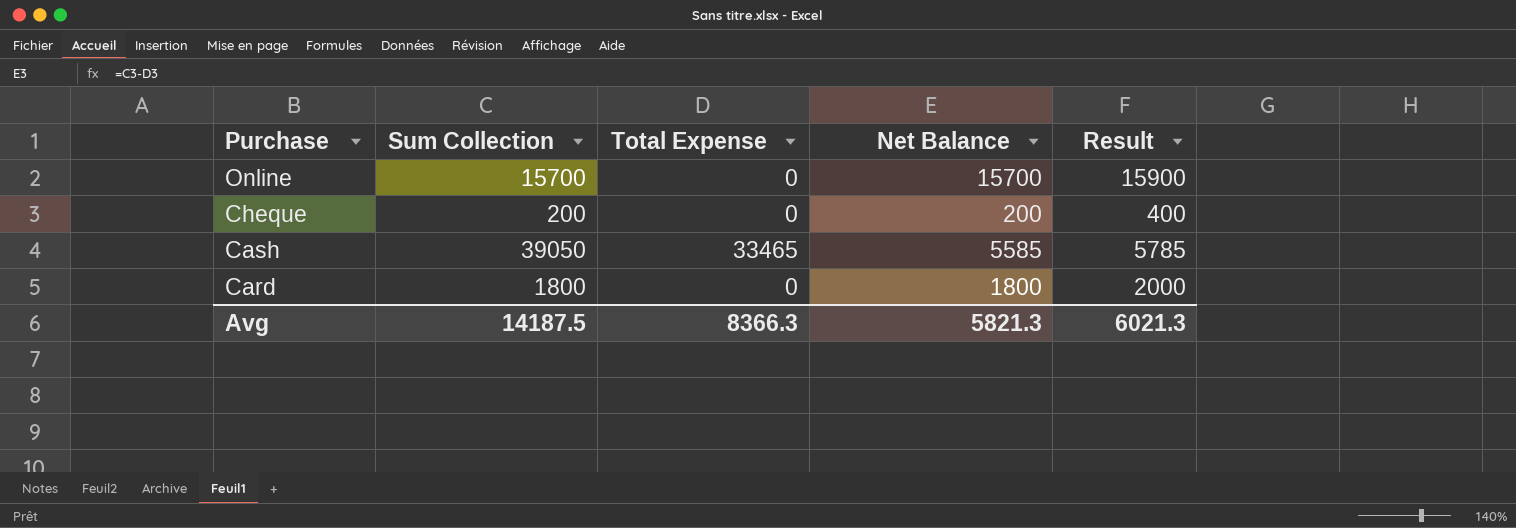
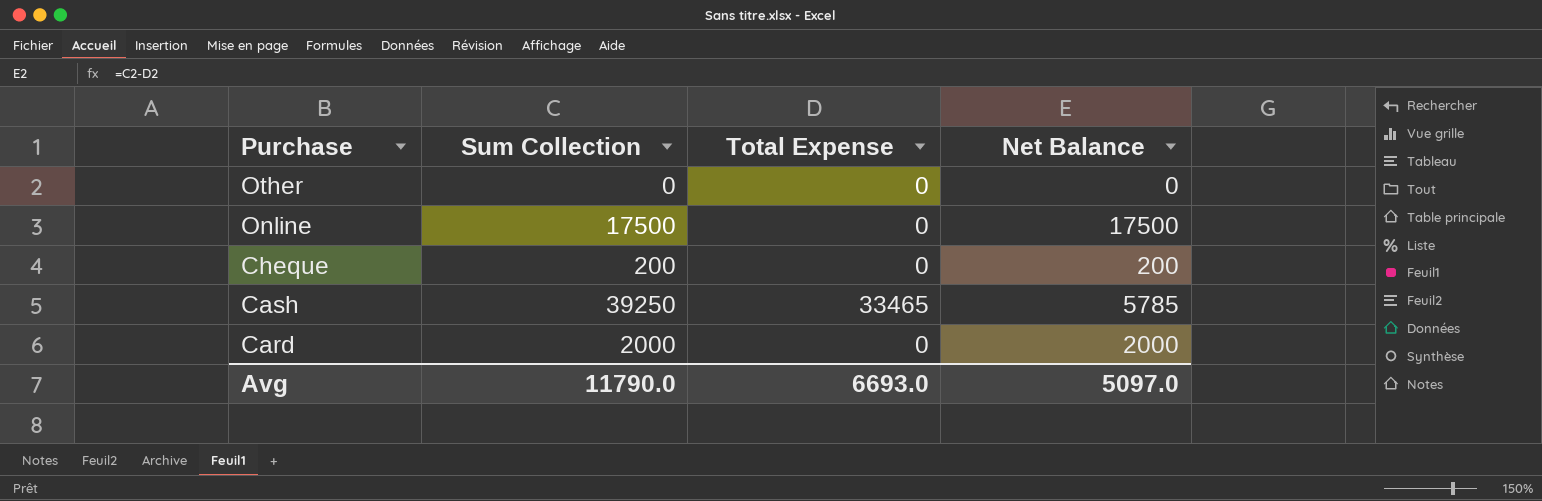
column Result | formula: [Net Balance] + 200 -> none
row Other: none -> 0 | 0 | 0
Online | Sum Collection: 15700 -> 17500
Online | Net Balance: 15700 -> 17500
Cash | Sum Collection: 39050 -> 39250
Cash | Net Balance: 5585 -> 5785
Card | Sum Collection: 1800 -> 2000
Card | Net Balance: 1800 -> 2000
Avg | Sum Collection: 14187.5 -> 11790.0
Avg | Total Expense: 8366.3 -> 6693.0
Avg | Net Balance: 5821.3 -> 5097.0

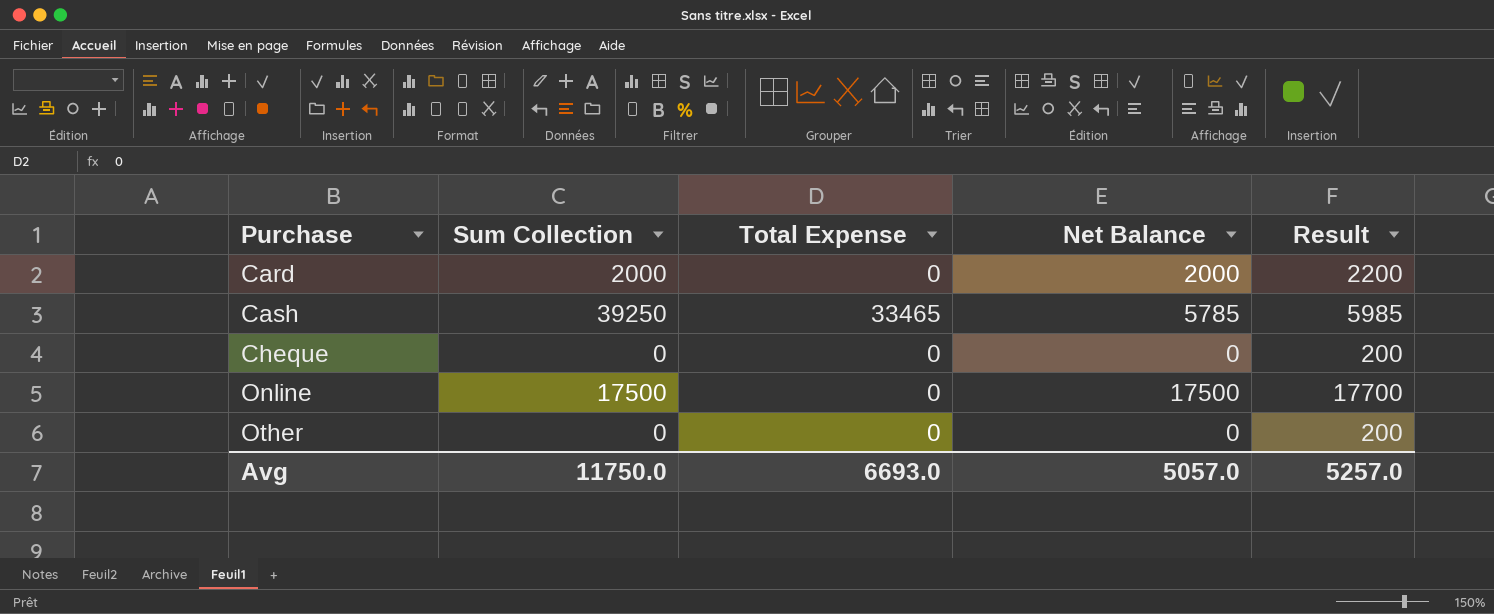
row order: Purchase descending -> Purchase ascending
column Result | formula: none -> [Net Balance] + 200
Cheque | Sum Collection: 200 -> 0
Cheque | Net Balance: 200 -> 0
Avg | Sum Collection: 11790.0 -> 11750.0
Avg | Net Balance: 5097.0 -> 5057.0

